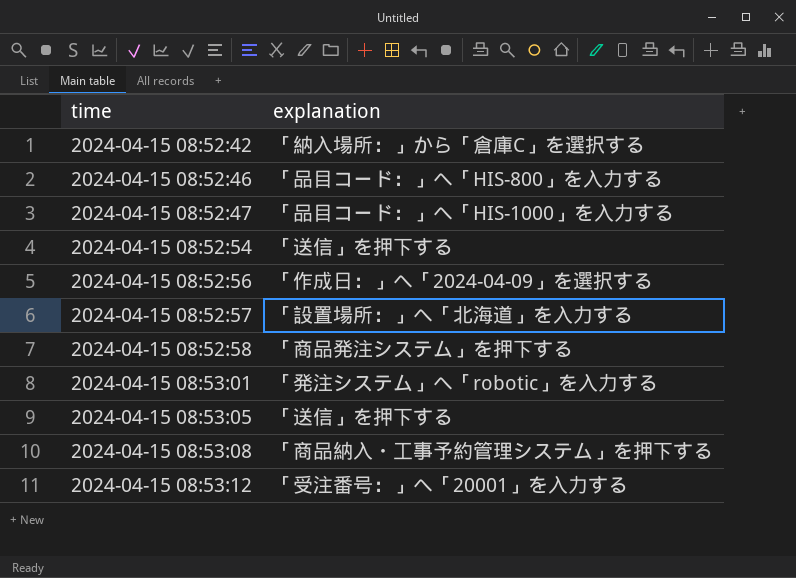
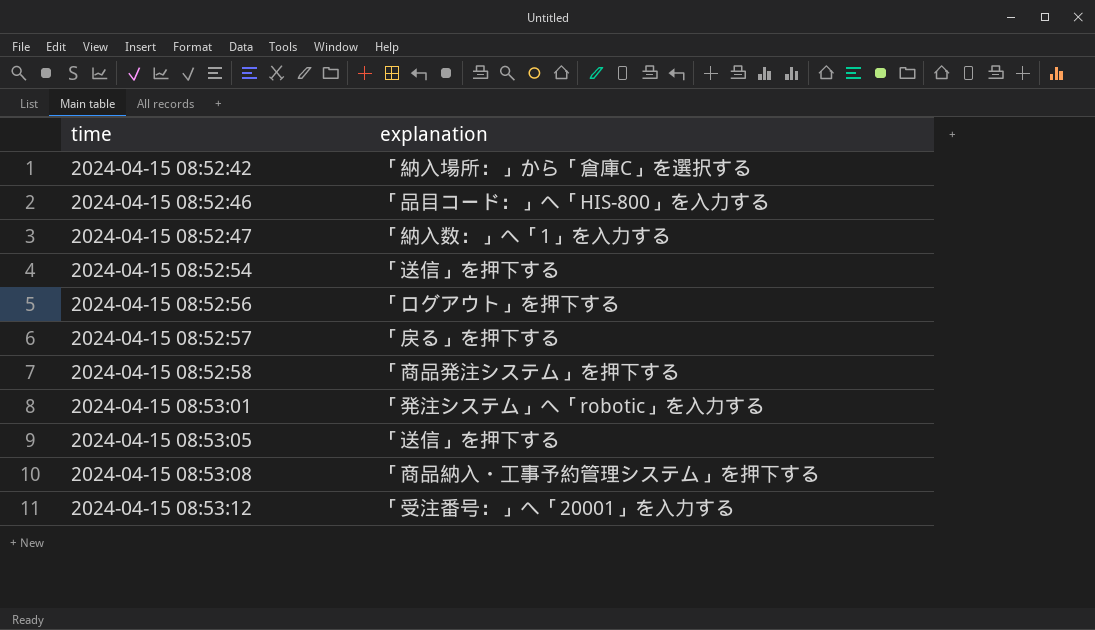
2024-04-15 08:52:47 | explanation: 「品目コード：」へ「HIS-1000」を入力する -> 「納入数：」へ「1」を入力する
2024-04-15 08:52:56 | explanation: 「作成日：」へ「2024-04-09」を選択する -> 「ログアウト」を押下する
2024-04-15 08:52:57 | explanation: 「設置場所：」へ「北海道」を入力する -> 「戻る」を押下する

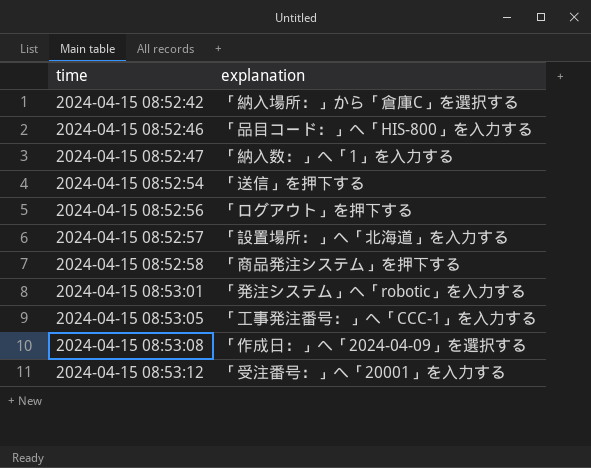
2024-04-15 08:52:57 | explanation: 「戻る」を押下する -> 「設置場所：」へ「北海道」を入力する
2024-04-15 08:53:05 | explanation: 「送信」を押下する -> 「工事発注番号：」へ「CCC-1」を入力する
2024-04-15 08:53:08 | explanation: 「商品納入・工事予約管理システム」を押下する -> 「作成日：」へ「2024-04-09」を選択する

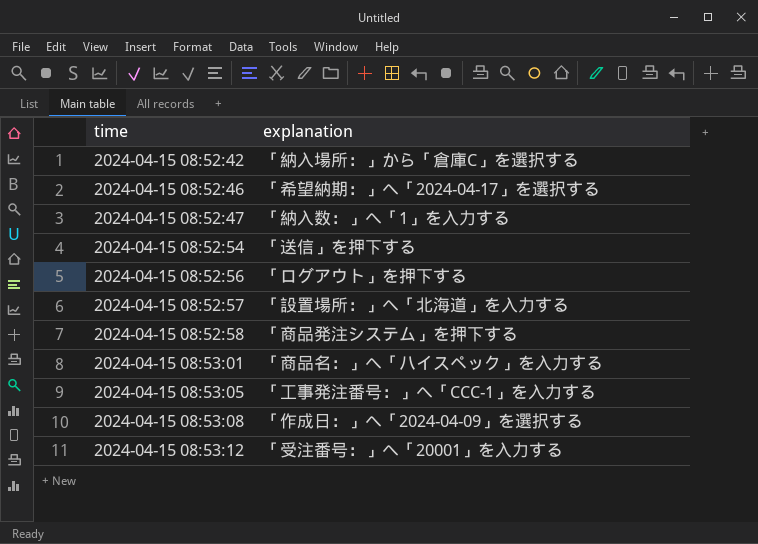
2024-04-15 08:52:46 | explanation: 「品目コード：」へ「HIS-800」を入力する -> 「希望納期：」へ「2024-04-17」を選択する
2024-04-15 08:53:01 | explanation: 「発注システム」へ「robotic」を入力する -> 「商品名：」へ「ハイスペック」を入力する

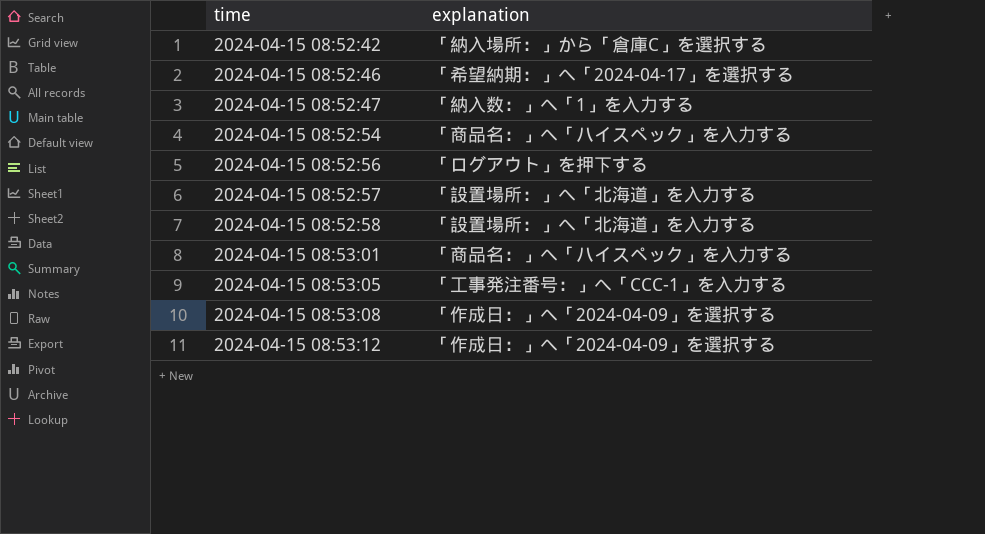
2024-04-15 08:52:54 | explanation: 「送信」を押下する -> 「商品名：」へ「ハイスペック」を入力する
2024-04-15 08:52:58 | explanation: 「商品発注システム」を押下する -> 「設置場所：」へ「北海道」を入力する
2024-04-15 08:53:12 | explanation: 「受注番号：」へ「20001」を入力する -> 「作成日：」へ「2024-04-09」を選択する

